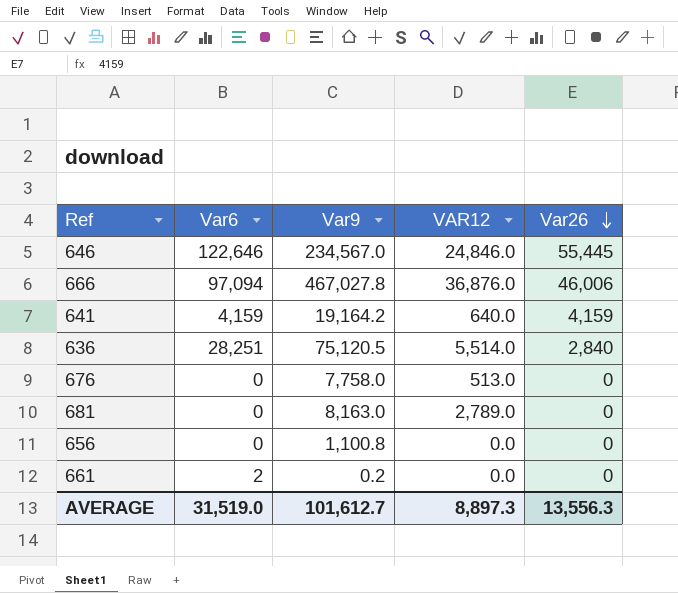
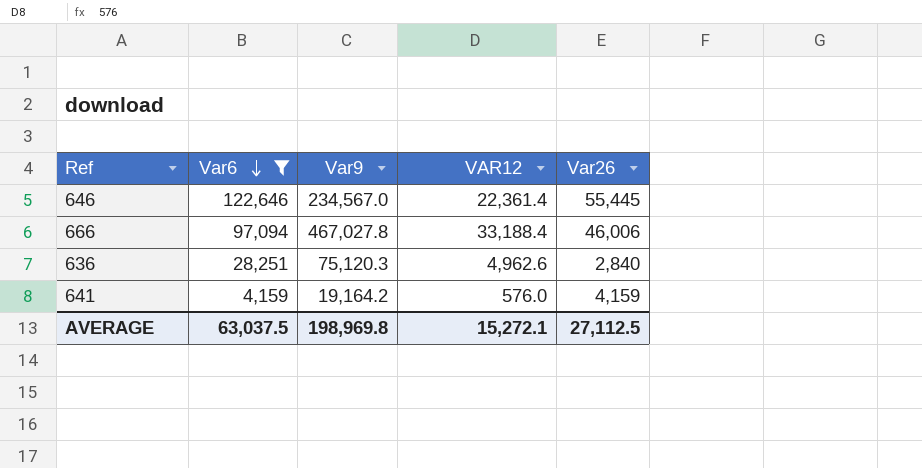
filter: none -> Var6 >= 4,159
row order: Var26 descending -> Var6 descending
646 | VAR12: 24,846.0 -> 22,361.4
666 | VAR12: 36,876.0 -> 33,188.4
636 | Var9: 75,120.5 -> 75,120.3
636 | VAR12: 5,514.0 -> 4,962.6
641 | VAR12: 640.0 -> 576.0
AVERAGE | Var6: 31,519.0 -> 63,037.5
AVERAGE | Var9: 101,612.7 -> 198,969.8
AVERAGE | VAR12: 8,897.3 -> 15,272.1
AVERAGE | Var26: 13,556.3 -> 27,112.5

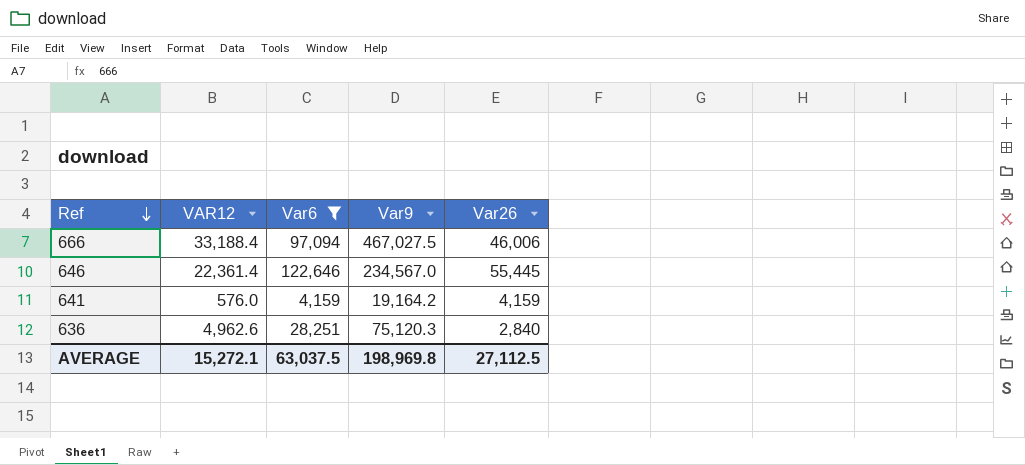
row order: Var6 descending -> Ref descending
column VAR12 | position: 4 -> 2
666 | Var9: 467,027.8 -> 467,027.5

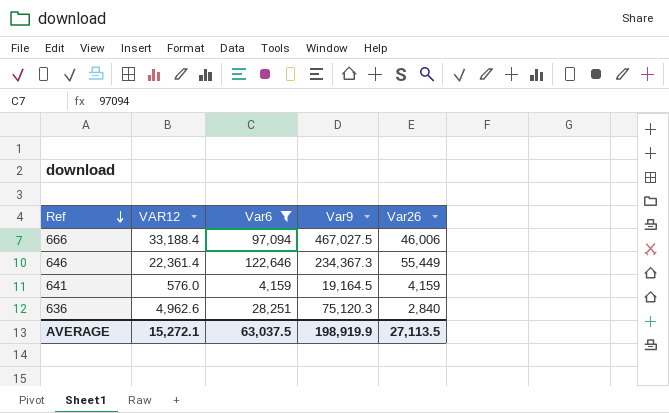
646 | Var9: 234,567.0 -> 234,367.3
646 | Var26: 55,445 -> 55,449
641 | Var9: 19,164.2 -> 19,164.5
AVERAGE | Var9: 198,969.8 -> 198,919.9
AVERAGE | Var26: 27,112.5 -> 27,113.5

